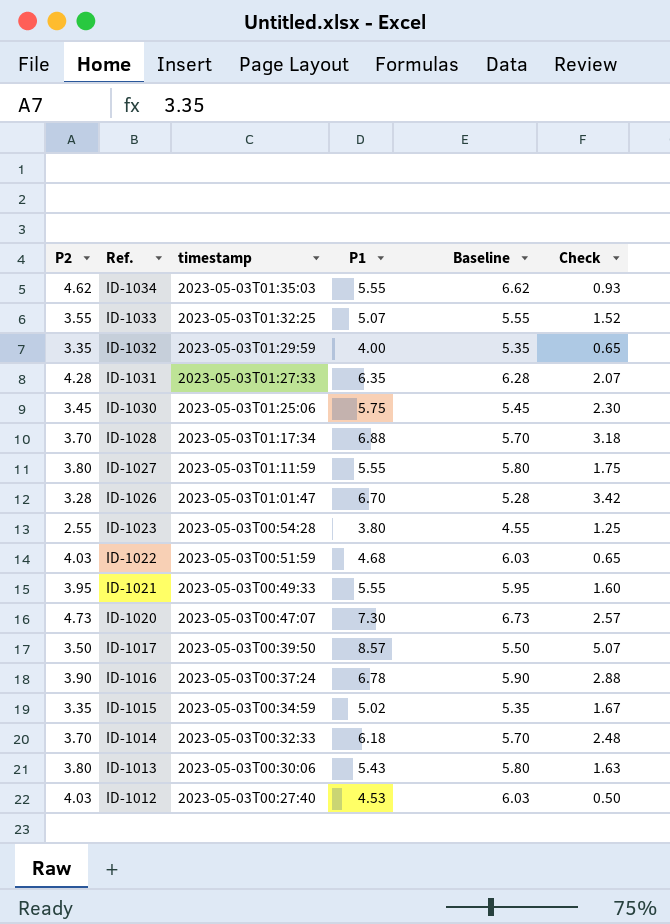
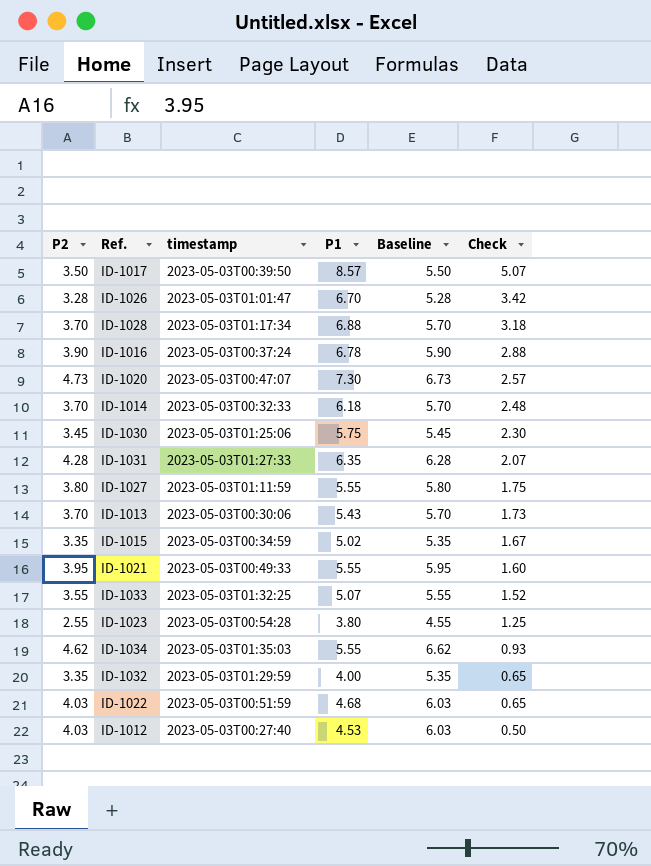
row order: Ref. descending -> Check descending
ID-1013 | P2: 3.80 -> 3.70
ID-1013 | Baseline: 5.80 -> 5.70
ID-1013 | Check: 1.63 -> 1.73

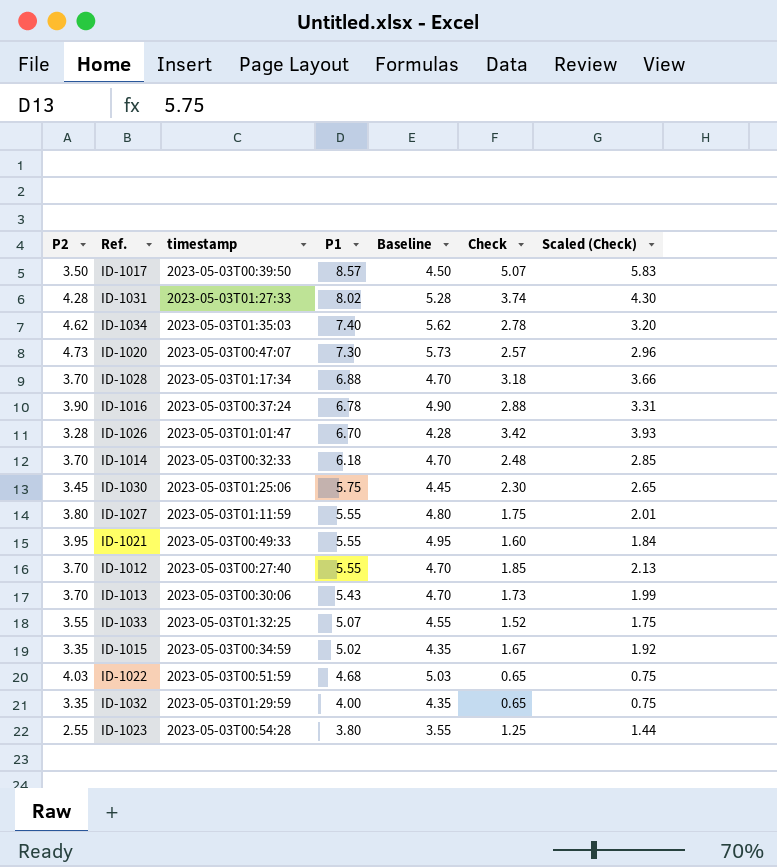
row order: Check descending -> P1 descending
column Baseline | formula: [P2] + 2 -> [P2] + 1
column Scaled (Check) | formula: none -> [Check] * 1.15
ID-1031 | P1: 6.35 -> 8.02
ID-1031 | Check: 2.07 -> 3.74
ID-1034 | P1: 5.55 -> 7.40
ID-1034 | Check: 0.93 -> 2.78
ID-1012 | P2: 4.03 -> 3.70
ID-1012 | P1: 4.53 -> 5.55
ID-1012 | Check: 0.50 -> 1.85

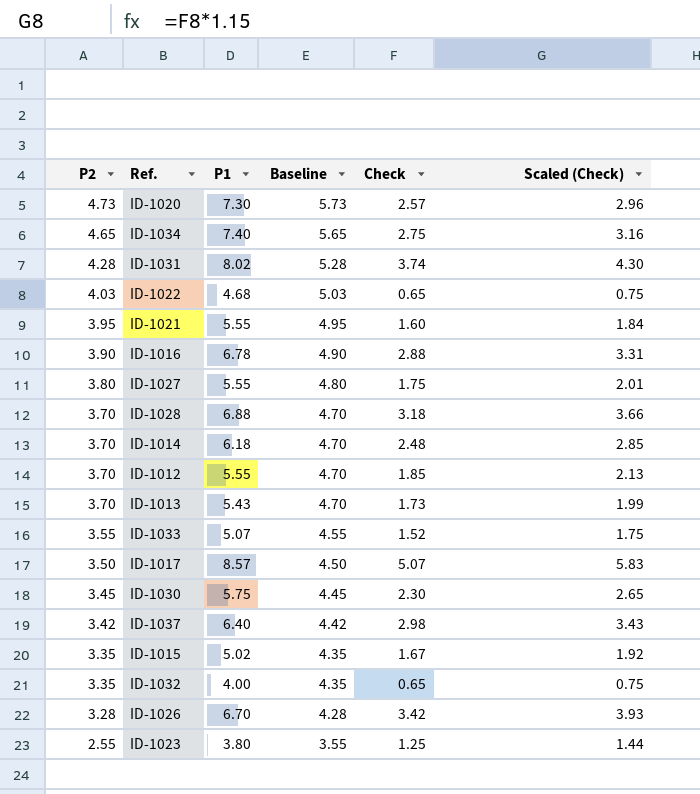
row order: P1 descending -> P2 descending
column timestamp | position: 3 -> none
ID-1034 | P2: 4.62 -> 4.65
ID-1034 | Baseline: 5.62 -> 5.65
ID-1034 | Check: 2.78 -> 2.75
ID-1034 | Scaled (Check): 3.20 -> 3.16
row ID-1037: none -> 3.42 | 6.40 | 4.42 | 2.98 | 3.43

